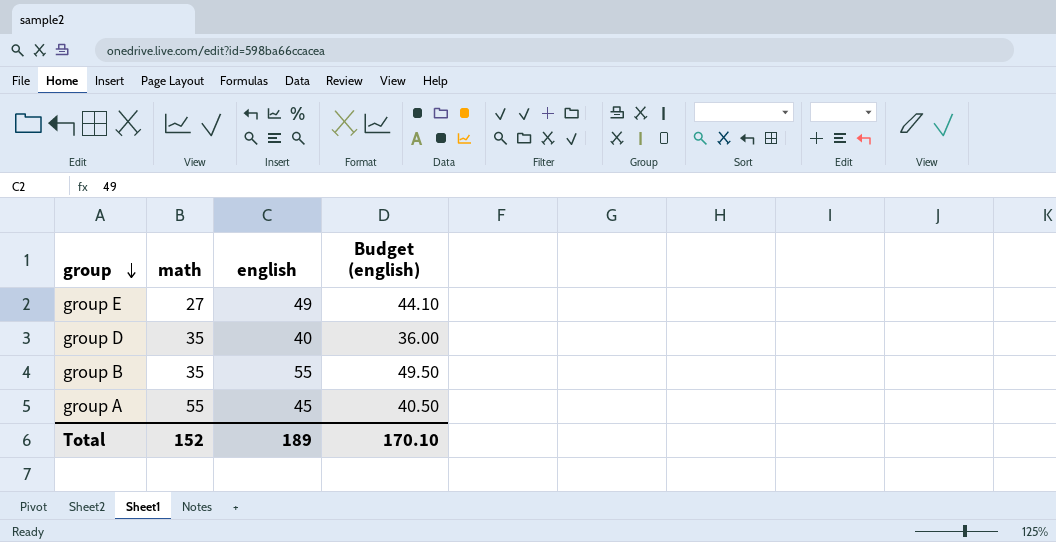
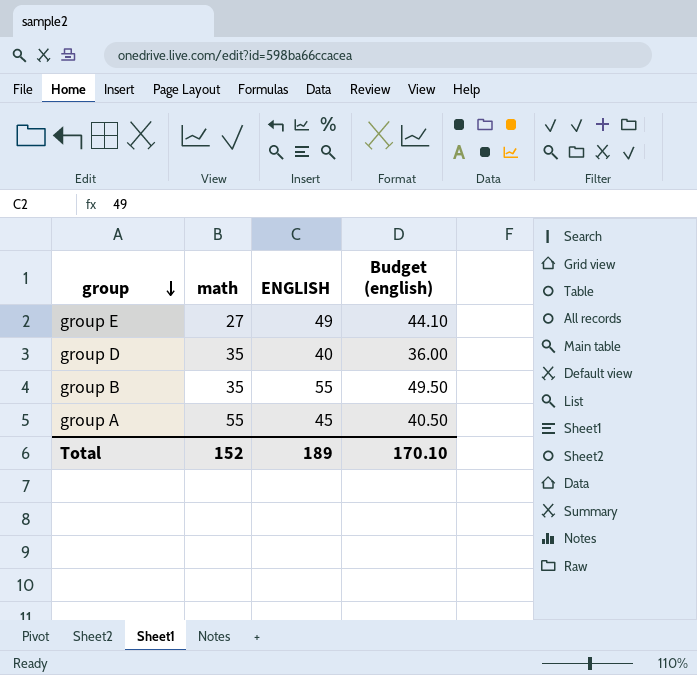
column name: english -> ENGLISH

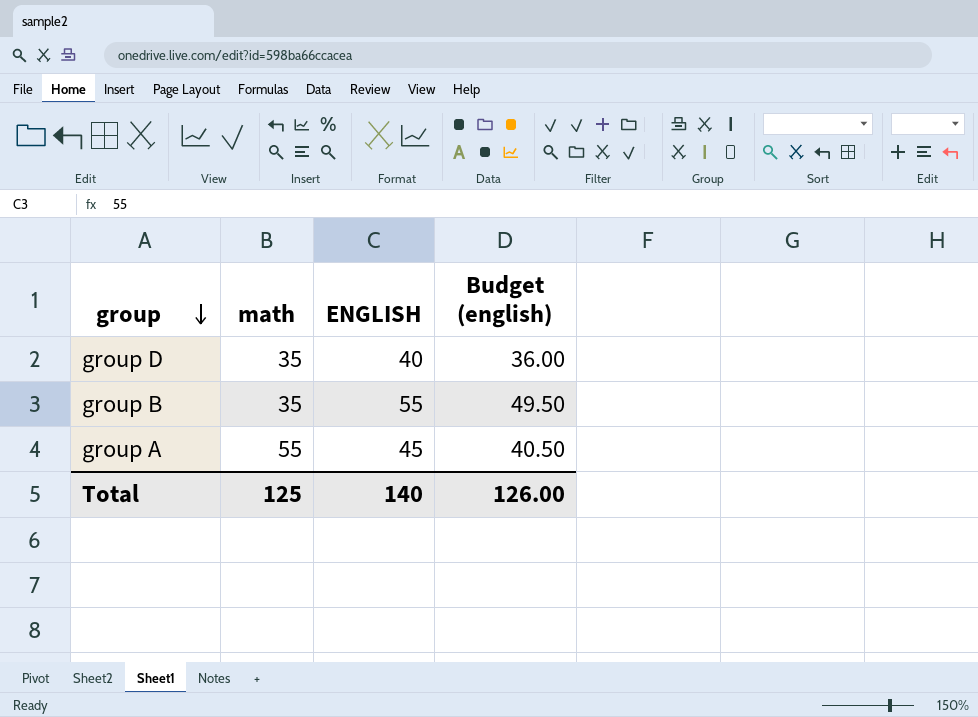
row group E: 27 | 49 | 44.10 -> none
Total | math: 152 -> 125
Total | ENGLISH: 189 -> 140
Total | Budget (english): 170.10 -> 126.00

